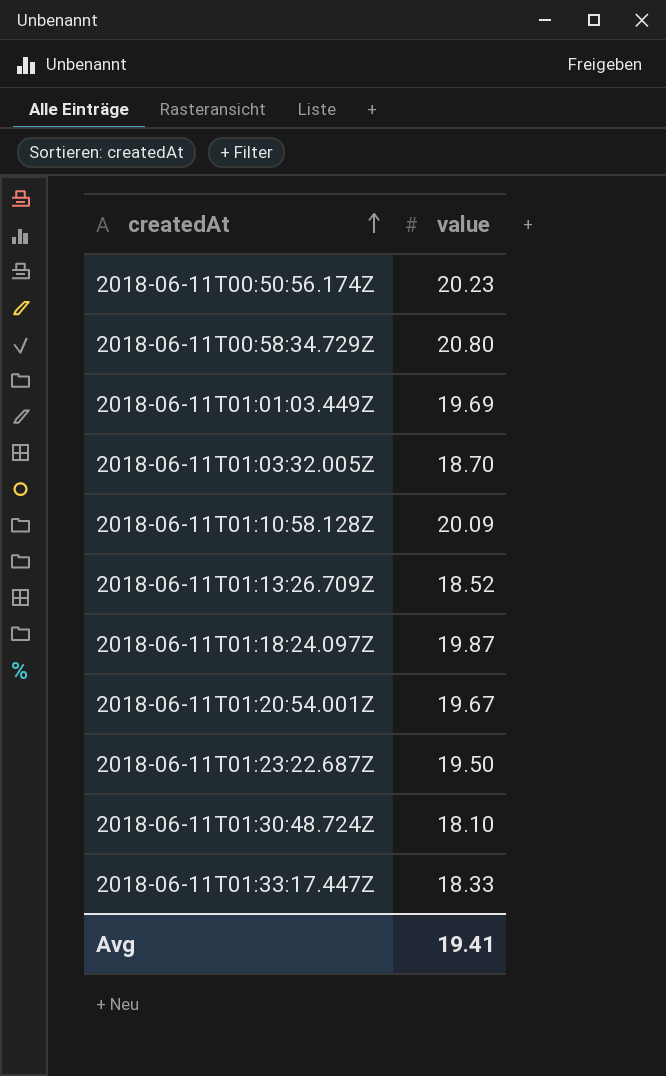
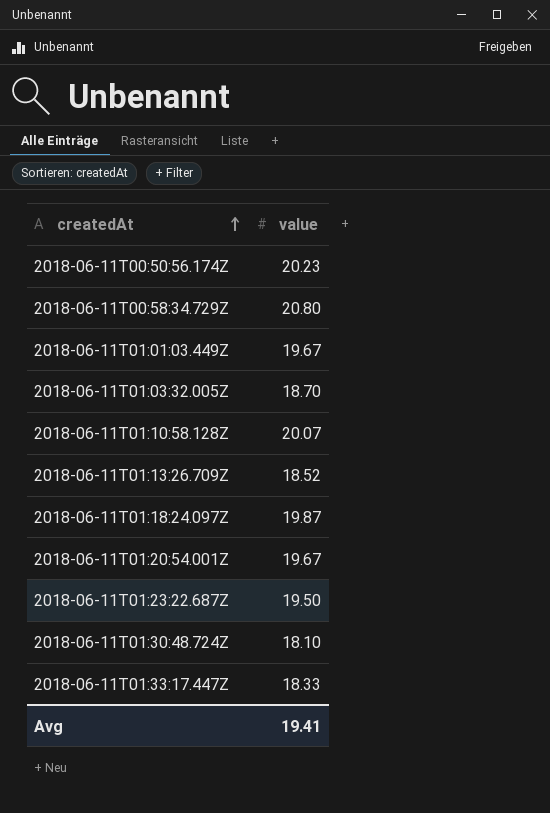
2018-06-11T01:01:03.449Z | value: 19.69 -> 19.67
2018-06-11T01:10:58.128Z | value: 20.09 -> 20.07

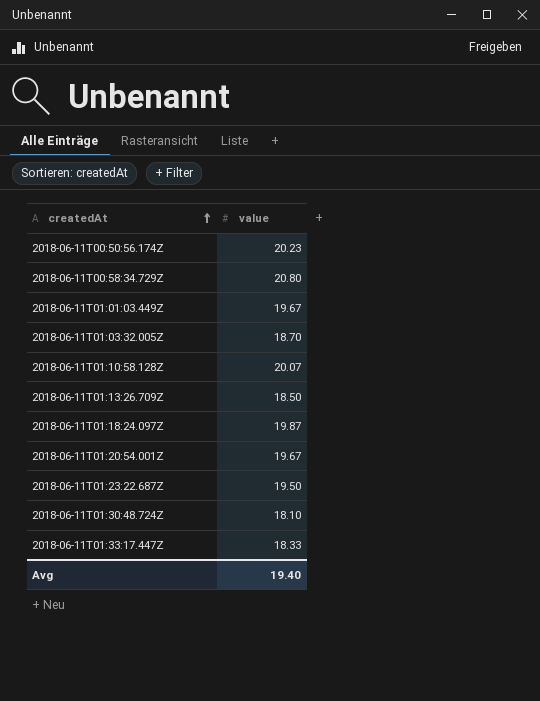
2018-06-11T01:13:26.709Z | value: 18.52 -> 18.50
Avg | value: 19.41 -> 19.40

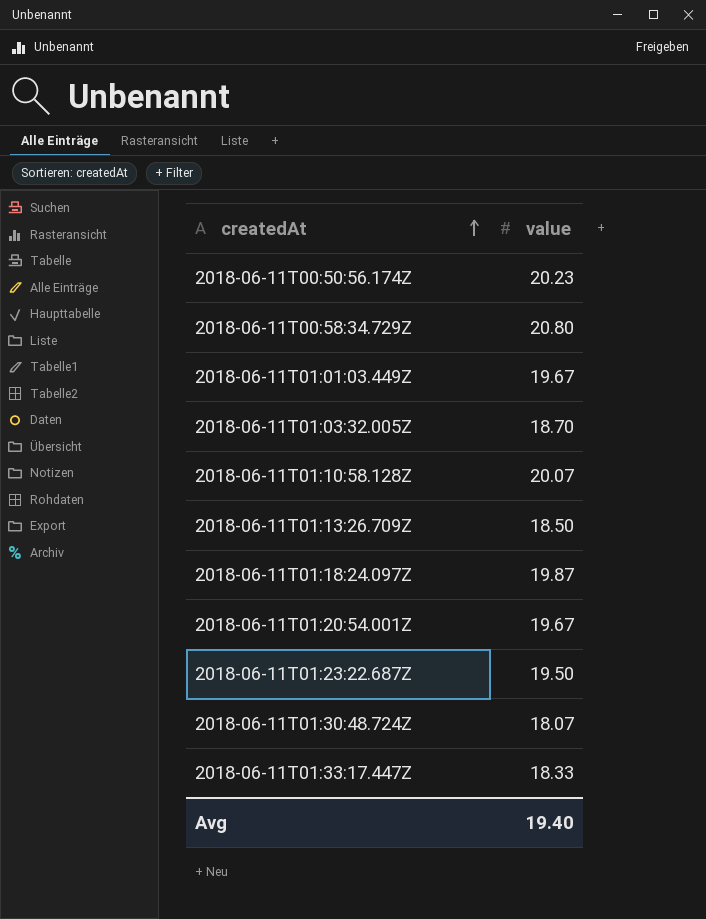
2018-06-11T01:30:48.724Z | value: 18.10 -> 18.07

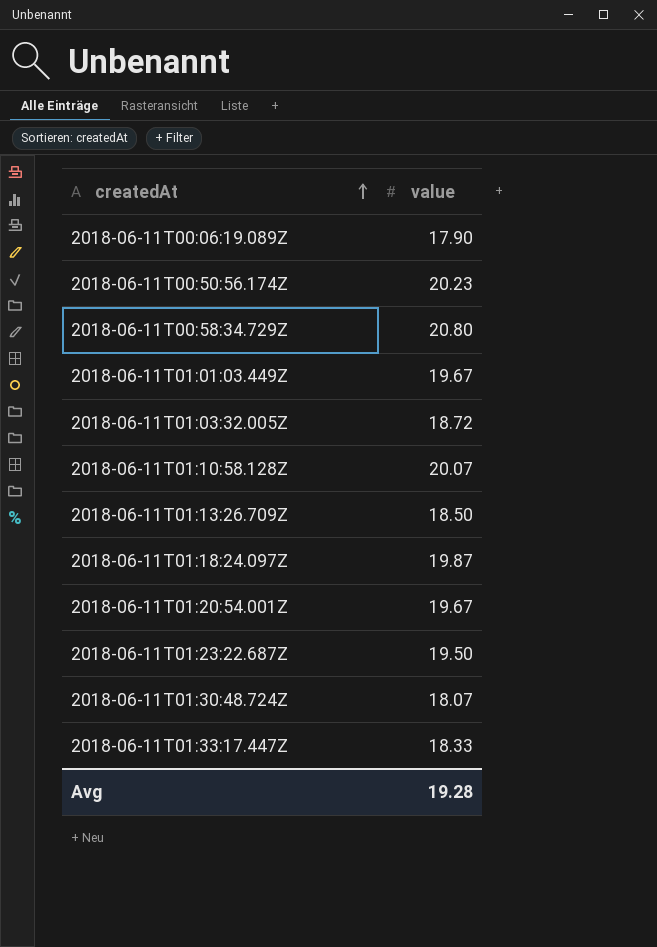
row 2018-06-11T00:06:19.089Z: none -> 17.90
2018-06-11T01:03:32.005Z | value: 18.70 -> 18.72
Avg | value: 19.40 -> 19.28

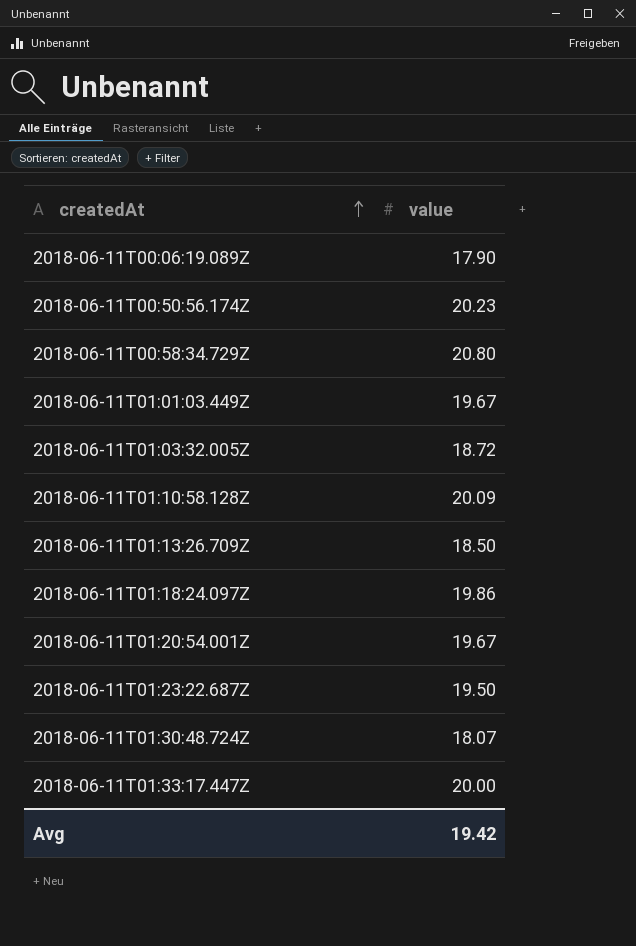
2018-06-11T01:10:58.128Z | value: 20.07 -> 20.09
2018-06-11T01:18:24.097Z | value: 19.87 -> 19.86
2018-06-11T01:33:17.447Z | value: 18.33 -> 20.00
Avg | value: 19.28 -> 19.42

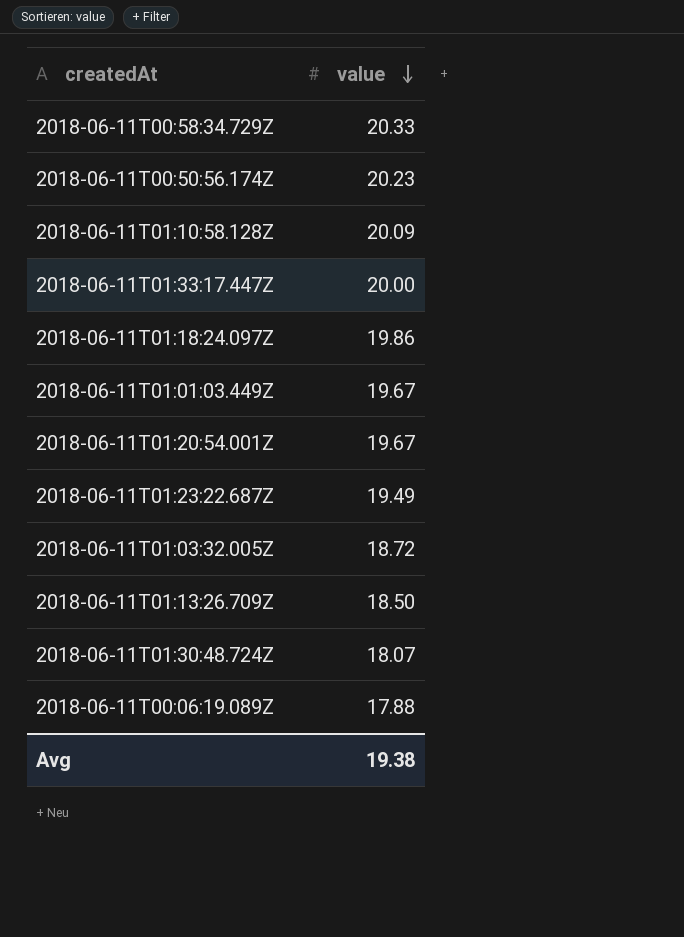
row order: createdAt ascending -> value descending
2018-06-11T00:58:34.729Z | value: 20.80 -> 20.33
2018-06-11T01:23:22.687Z | value: 19.50 -> 19.49
2018-06-11T00:06:19.089Z | value: 17.90 -> 17.88
Avg | value: 19.42 -> 19.38

